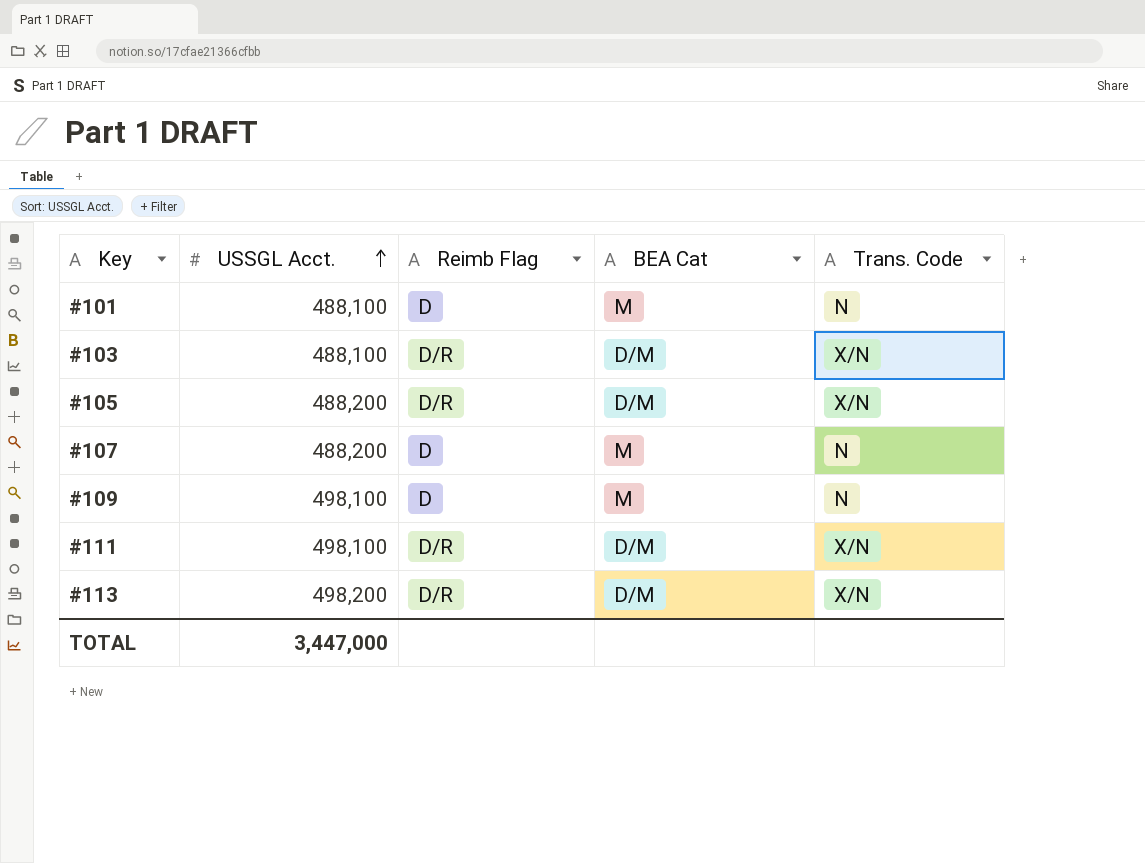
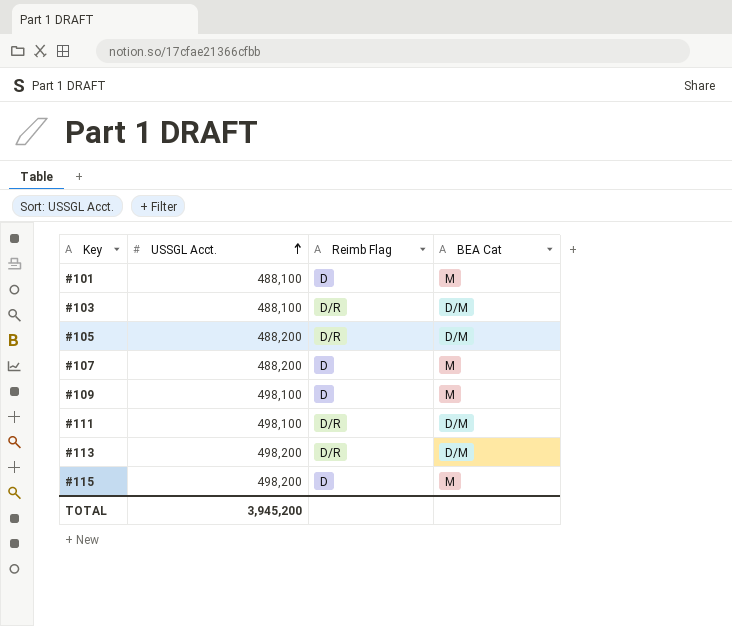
column Trans. Code | position: 5 -> none
row #115: none -> 498,200 | D | M
TOTAL | USSGL Acct.: 3,447,000 -> 3,945,200

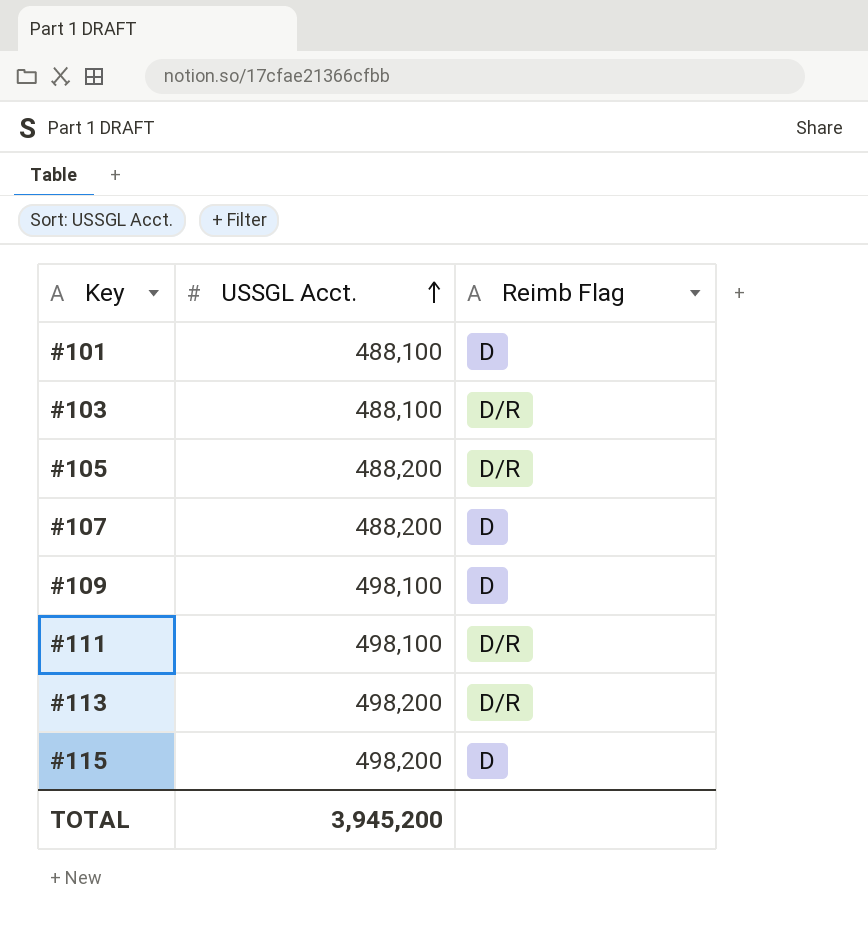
column BEA Cat | position: 4 -> none

